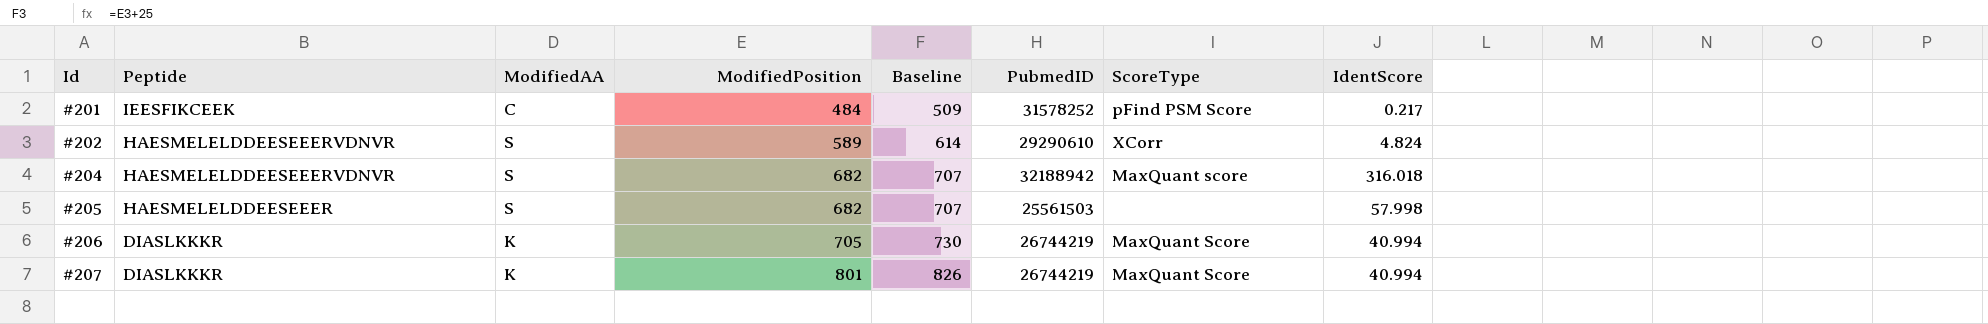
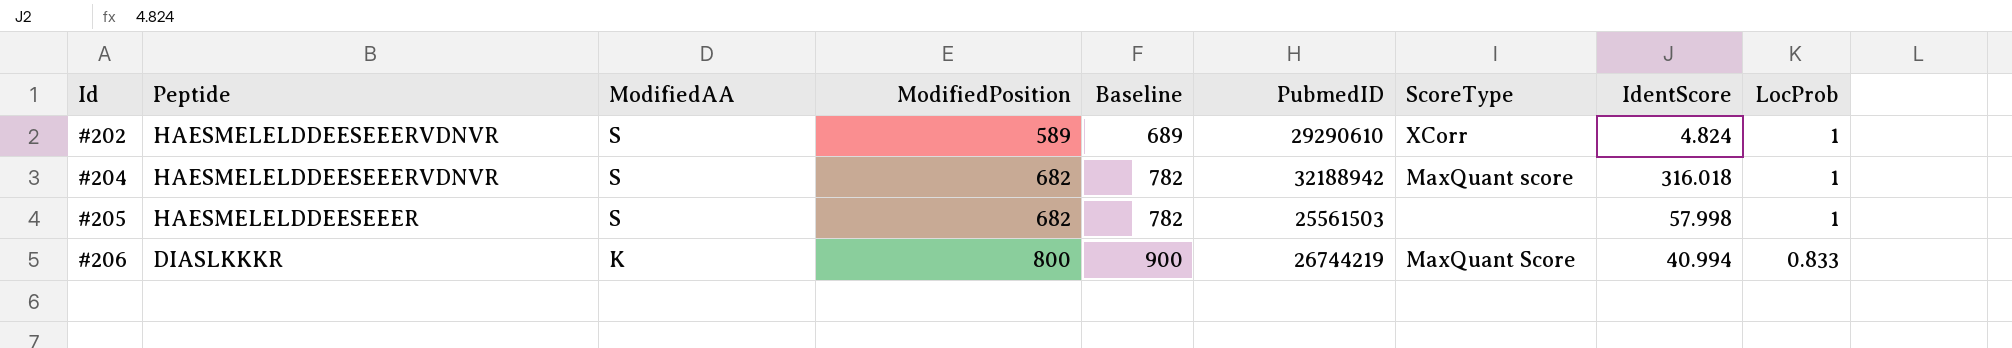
column Baseline | formula: [ModifiedPosition] + 25 -> [ModifiedPosition] + 100
column LocProb | position: none -> 9
row #201: IEESFIKCEEK | C | 484 | 509 | 31578252 | pFind PSM Score | 0.217 -> none
row #207: DIASLKKKR | K | 801 | 826 | 26744219 | MaxQuant Score | 40.994 -> none
#206 | ModifiedPosition: 705 -> 800

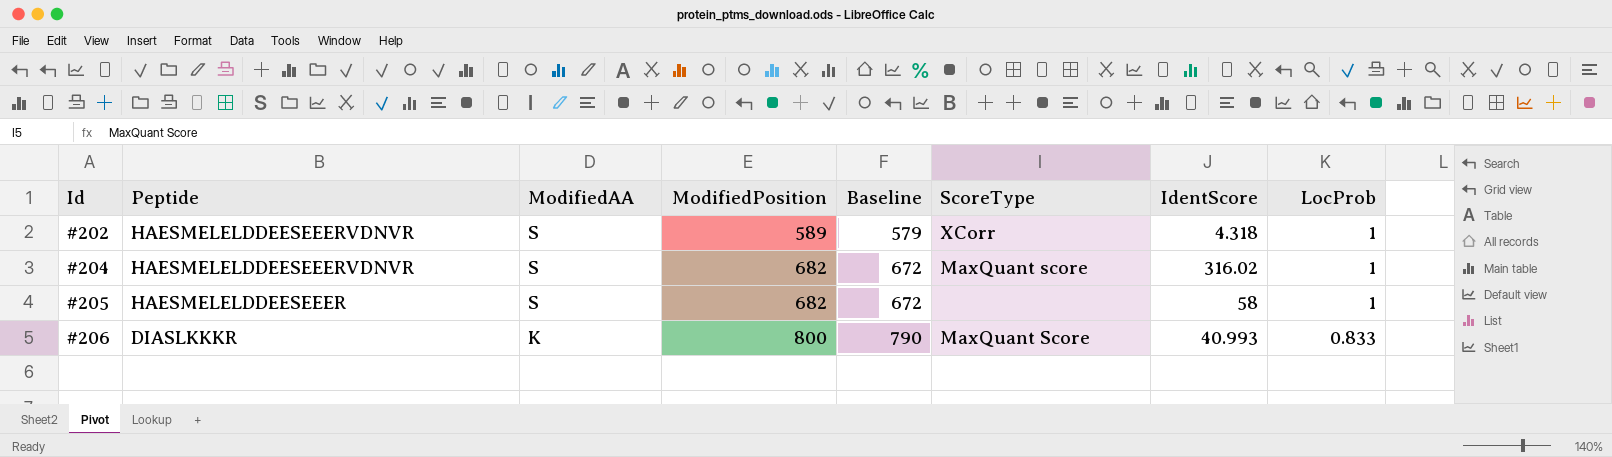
column PubmedID | position: 6 -> none
column Baseline | formula: [ModifiedPosition] + 100 -> [ModifiedPosition] - 10
#202 | IdentScore: 4.824 -> 4.318
#204 | IdentScore: 316.018 -> 316.02
#205 | IdentScore: 57.998 -> 58
#206 | IdentScore: 40.994 -> 40.993

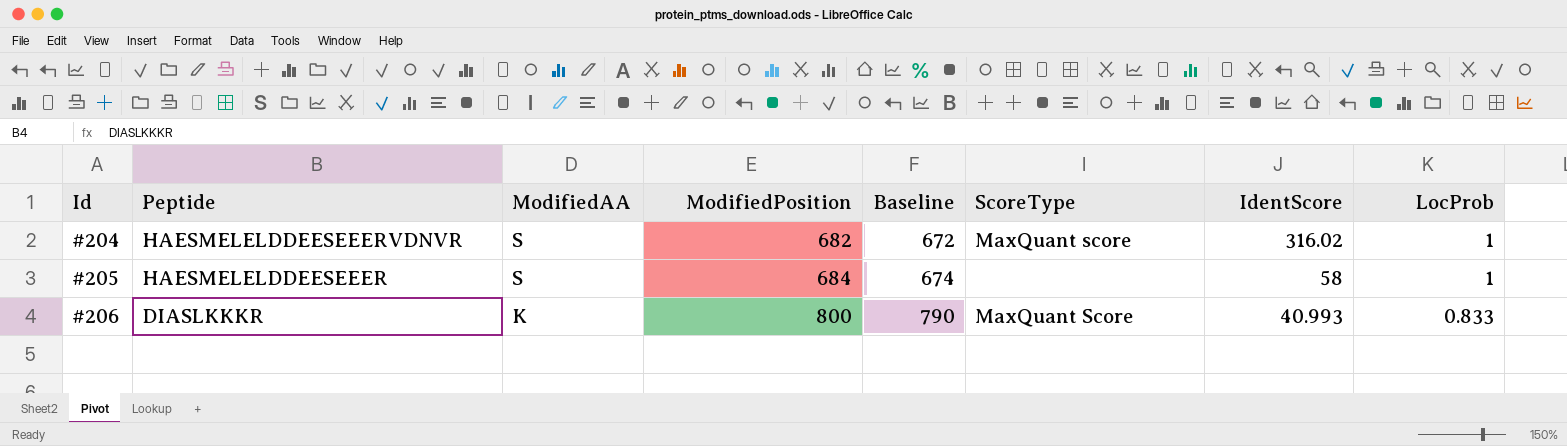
row #202: HAESMELELDDEESEEERVDNVR | S | 589 | 579 | XCorr | 4.318 | 1 -> none
#205 | ModifiedPosition: 682 -> 684
#205 | Baseline: 672 -> 674

